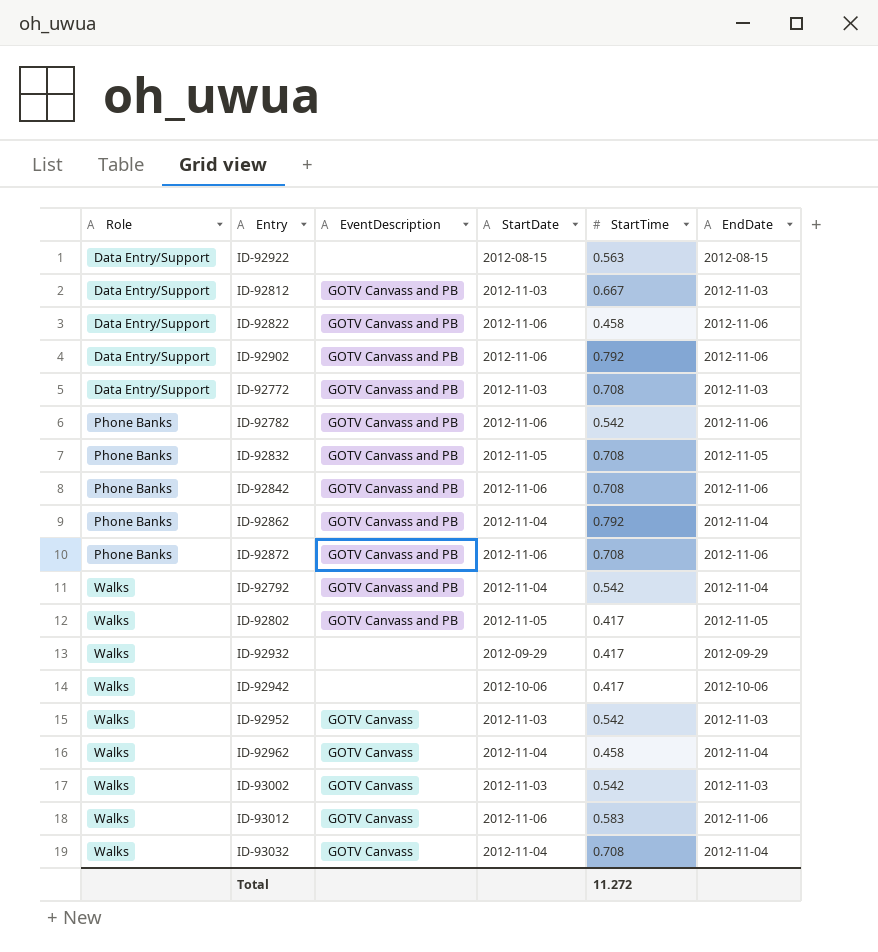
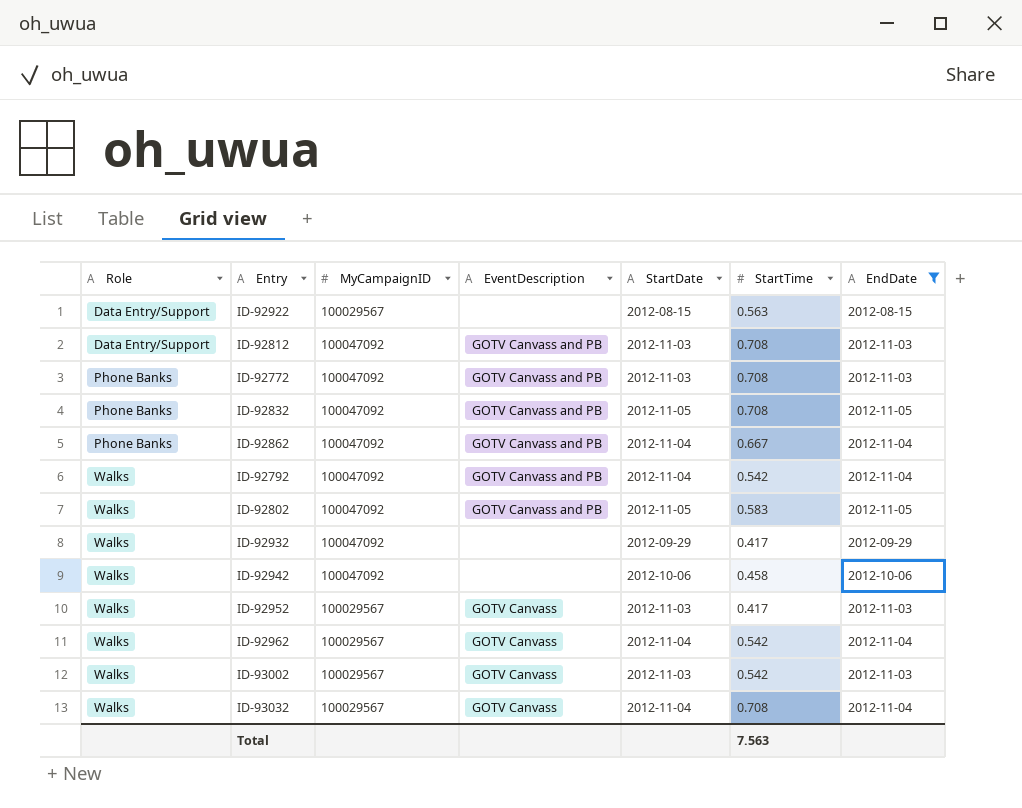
filter: none -> EndDate != 2012-11-06
column MyCampaignID | position: none -> 3
ID-92812 | StartTime: 0.667 -> 0.708
ID-92772 | Role: Data Entry/Support -> Phone Banks
ID-92862 | StartTime: 0.792 -> 0.667
ID-92802 | StartTime: 0.417 -> 0.583
ID-92942 | StartTime: 0.417 -> 0.458
ID-92952 | StartTime: 0.542 -> 0.417
ID-92962 | StartTime: 0.458 -> 0.542
Total | StartTime: 11.272 -> 7.563

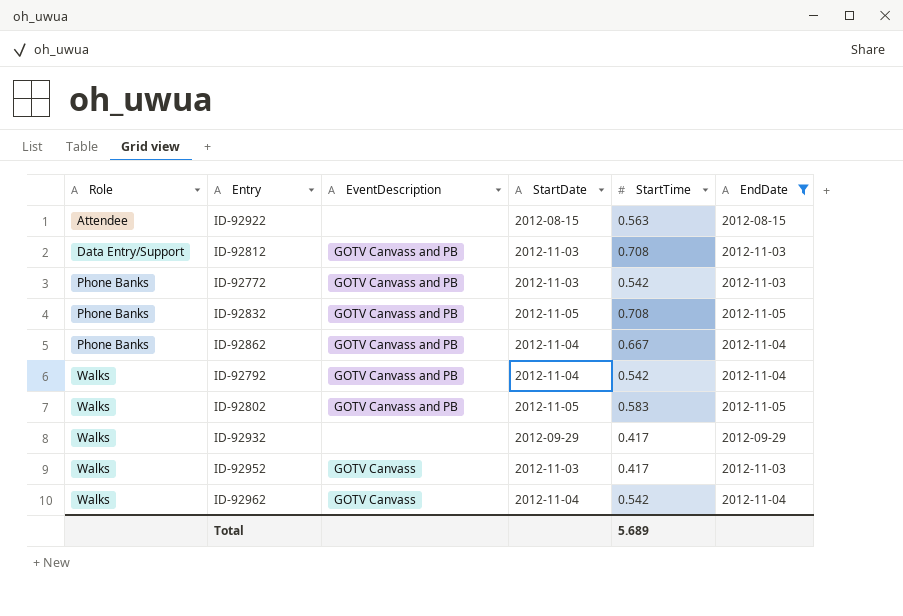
column MyCampaignID | position: 3 -> none
row ID-92942: Walks | 100047092 | none | 2012-10-06 | 0.458 | 2012-10-06 -> none
row ID-93002: Walks | 100029567 | GOTV Canvass | 2012-11-03 | 0.542 | 2012-11-03 -> none
row ID-93032: Walks | 100029567 | GOTV Canvass | 2012-11-04 | 0.708 | 2012-11-04 -> none
ID-92922 | Role: Data Entry/Support -> Attendee
ID-92772 | StartTime: 0.708 -> 0.542
Total | StartTime: 7.563 -> 5.689

